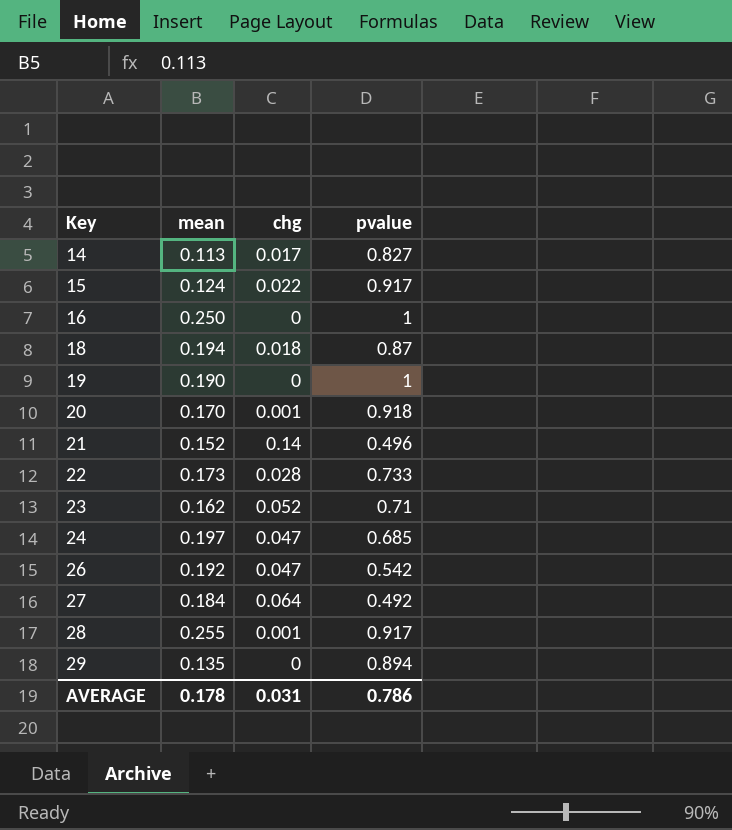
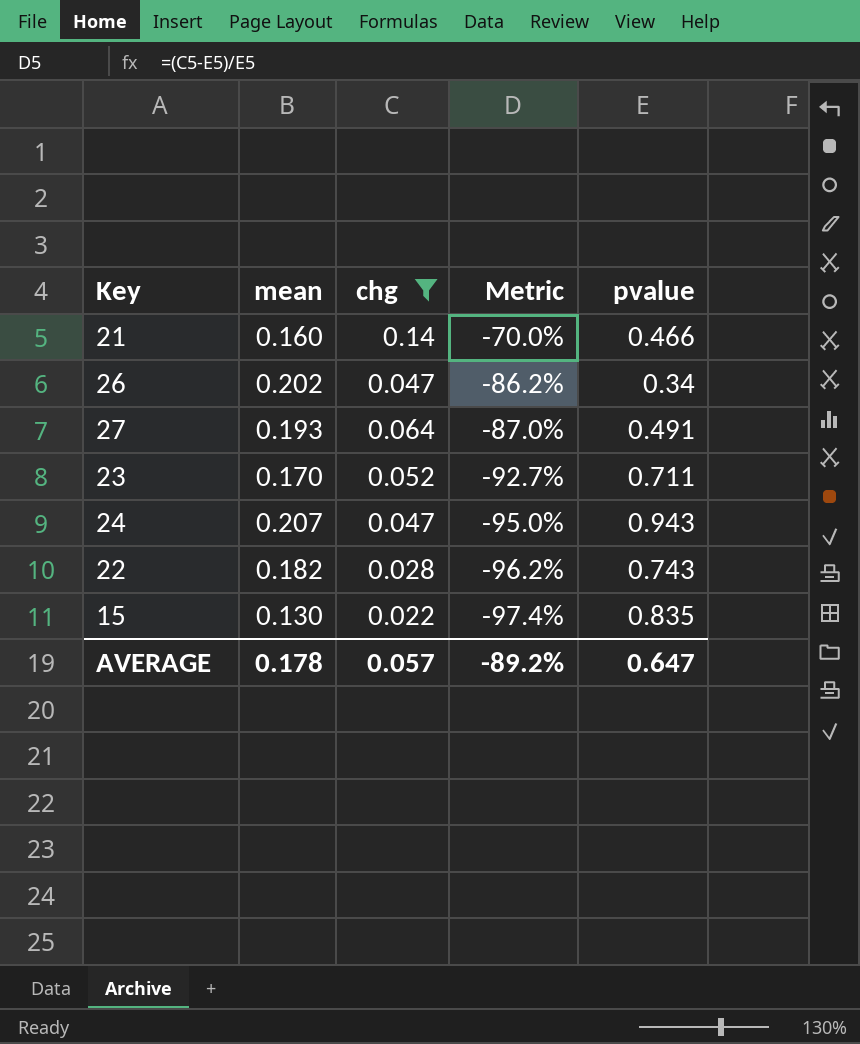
filter: none -> chg >= 0.022
row order: Key ascending -> Metric descending
column Metric | formula: none -> ([chg] - [pvalue]) / [pvalue]
21 | mean: 0.152 -> 0.160
21 | pvalue: 0.496 -> 0.466
26 | mean: 0.192 -> 0.202
26 | pvalue: 0.542 -> 0.34
27 | mean: 0.184 -> 0.193
27 | pvalue: 0.492 -> 0.491
23 | mean: 0.162 -> 0.170
23 | pvalue: 0.71 -> 0.711
24 | mean: 0.197 -> 0.207
24 | pvalue: 0.685 -> 0.943
22 | mean: 0.173 -> 0.182
22 | pvalue: 0.733 -> 0.743
15 | mean: 0.124 -> 0.130
15 | pvalue: 0.917 -> 0.835
AVERAGE | chg: 0.031 -> 0.057
AVERAGE | pvalue: 0.786 -> 0.647

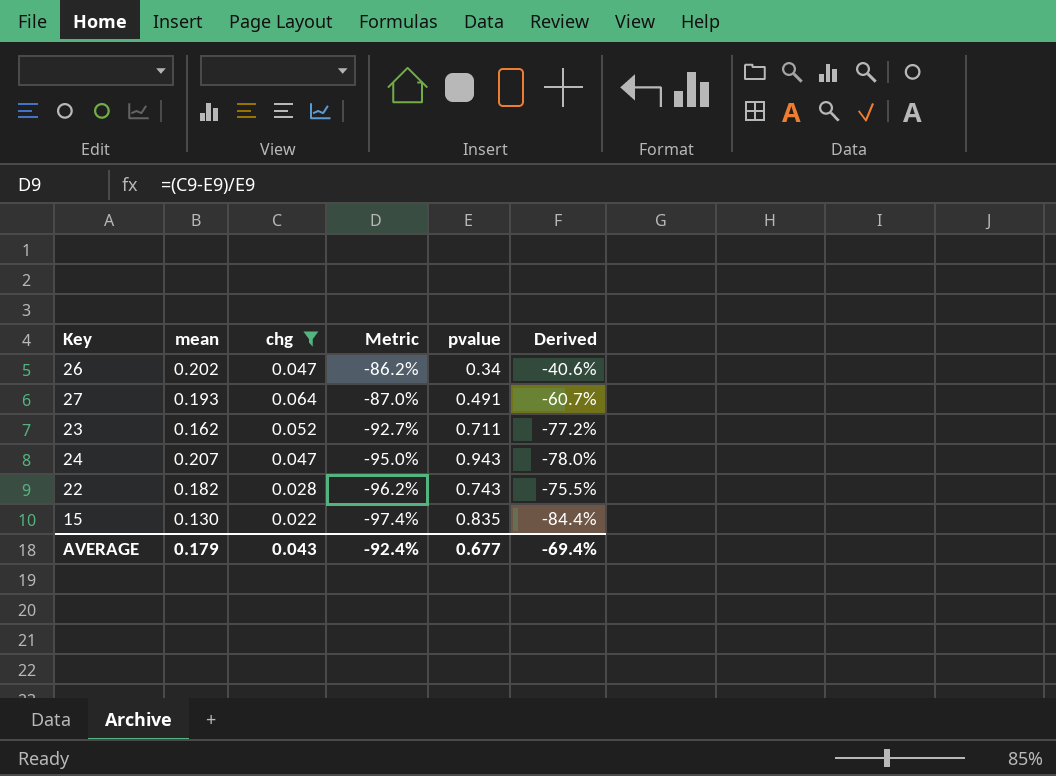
column Derived | formula: none -> ([mean] - [pvalue]) / [pvalue]
row 21: 0.160 | 0.14 | -70.0% | 0.466 -> none
23 | mean: 0.170 -> 0.162
AVERAGE | mean: 0.178 -> 0.179
AVERAGE | chg: 0.057 -> 0.043
AVERAGE | Metric: -89.2% -> -92.4%
AVERAGE | pvalue: 0.647 -> 0.677

